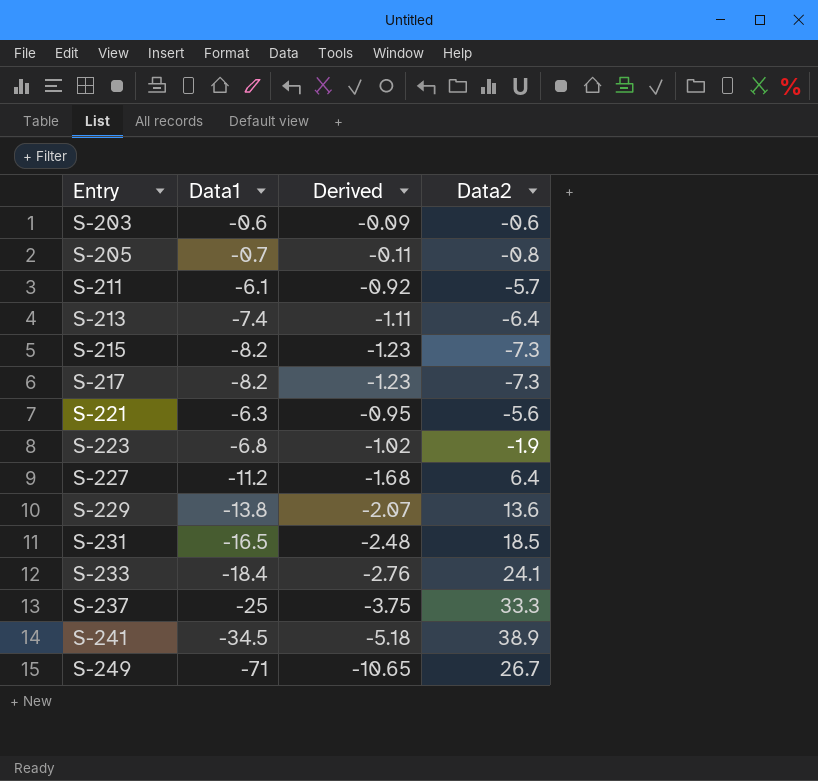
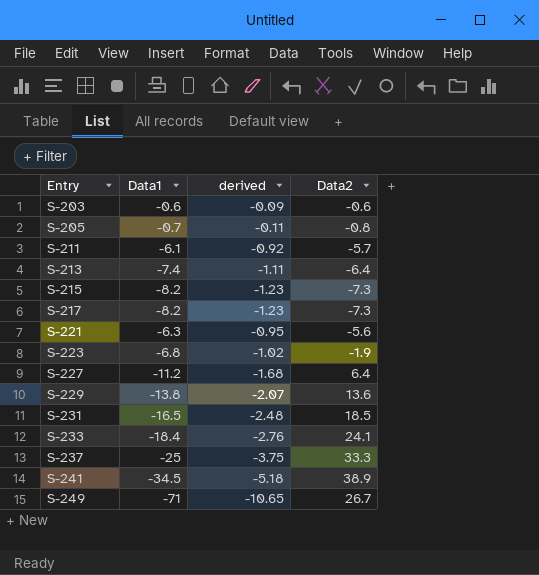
column name: Derived -> derived

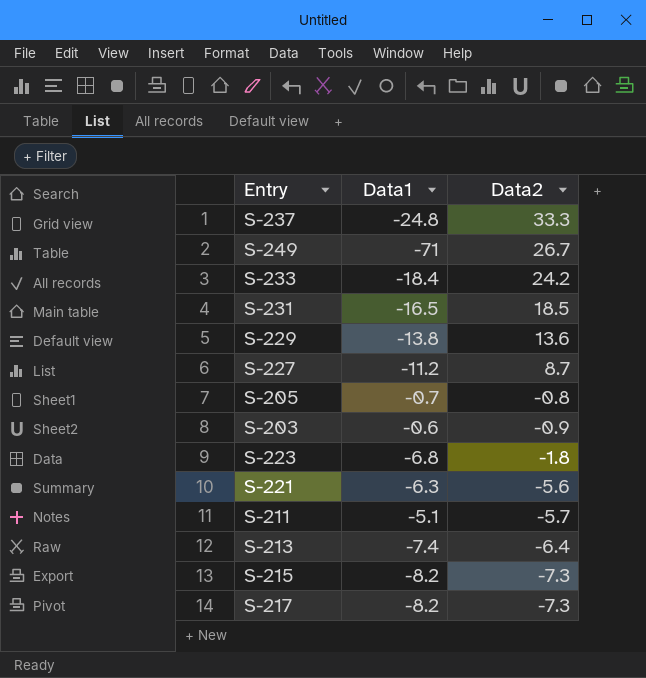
row order: Entry ascending -> Data2 descending
column derived | formula: [Data1] * 0.15 -> none
row S-241: -34.5 | -5.18 | 38.9 -> none
S-237 | Data1: -25 -> -24.8
S-233 | Data2: 24.1 -> 24.2
S-227 | Data2: 6.4 -> 8.7
S-203 | Data2: -0.6 -> -0.9
S-223 | Data2: -1.9 -> -1.8
S-211 | Data1: -6.1 -> -5.1

